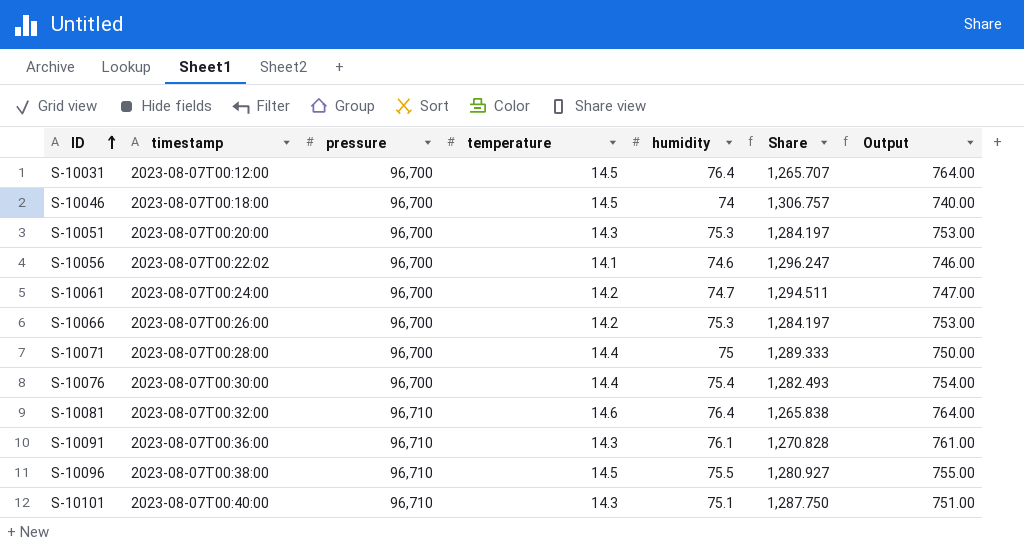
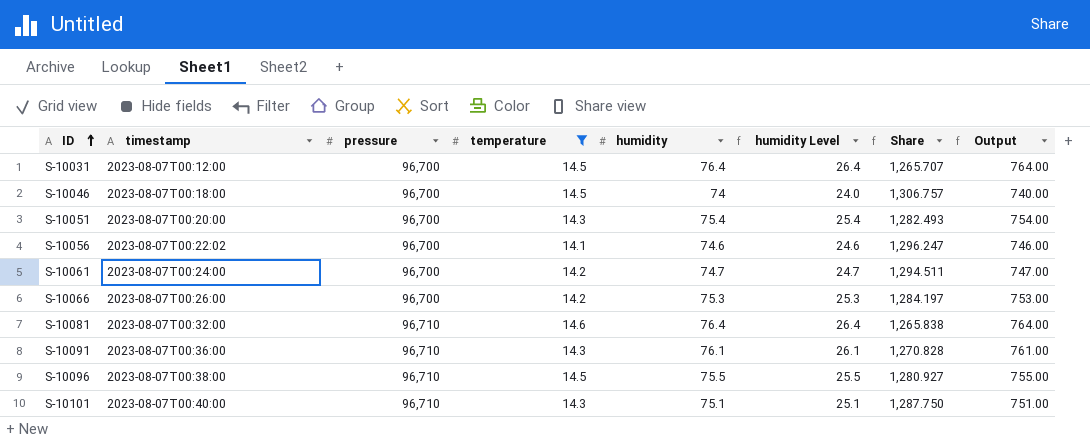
filter: none -> temperature != 14.4
column humidity Level | formula: none -> [humidity] - 50
S-10051 | humidity: 75.3 -> 75.4
S-10051 | Share: 1,284.197 -> 1,282.493
S-10051 | Output: 753.00 -> 754.00

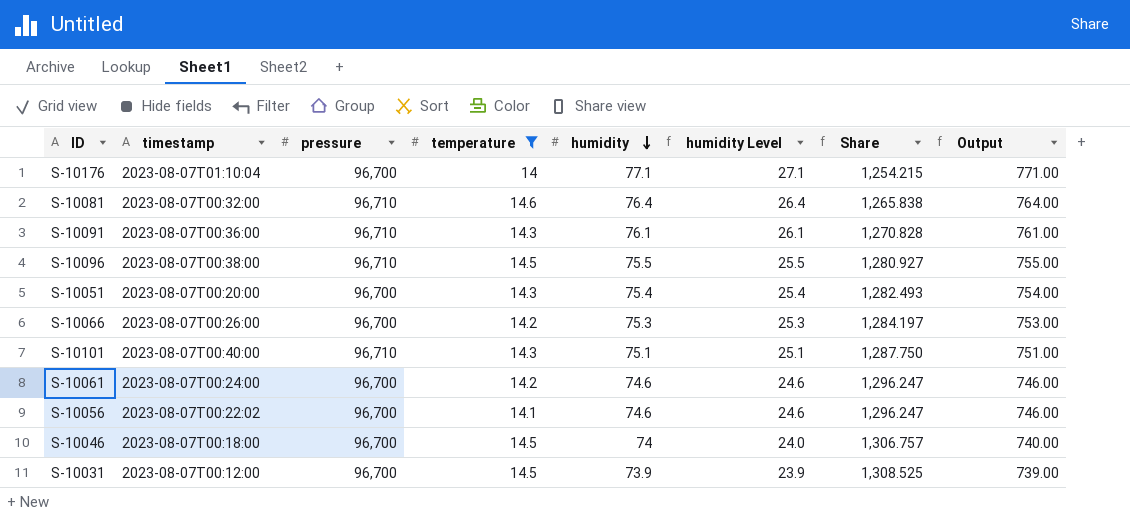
row order: ID ascending -> humidity descending
row S-10176: none -> 2023-08-07T01:10:04 | 96,700 | 14 | 77.1 | 27.1 | 1,254.215 | 771.00
S-10061 | humidity: 74.7 -> 74.6
S-10061 | humidity Level: 24.7 -> 24.6
S-10061 | Share: 1,294.511 -> 1,296.247
S-10061 | Output: 747.00 -> 746.00
S-10031 | humidity: 76.4 -> 73.9
S-10031 | humidity Level: 26.4 -> 23.9
S-10031 | Share: 1,265.707 -> 1,308.525
S-10031 | Output: 764.00 -> 739.00

